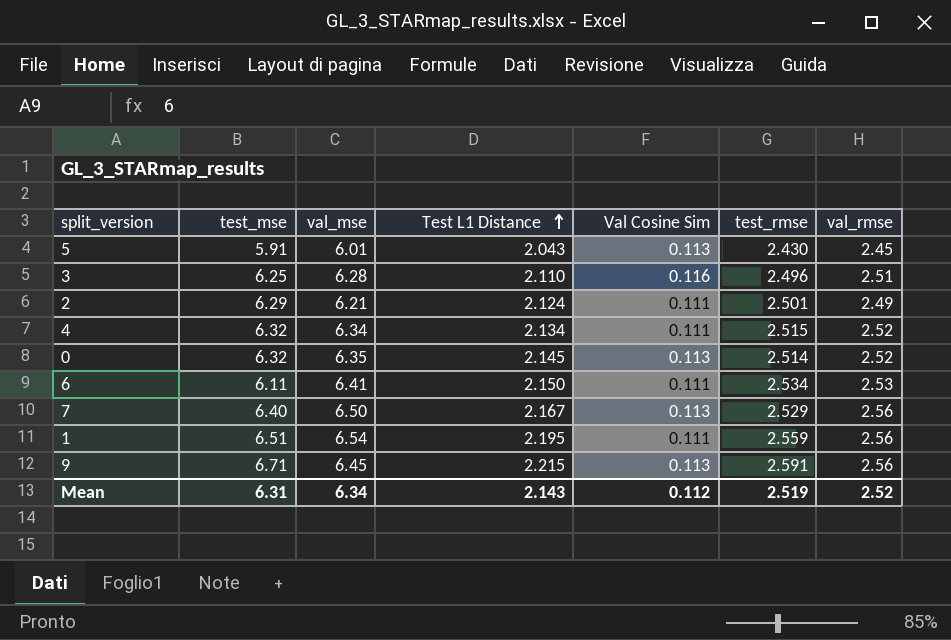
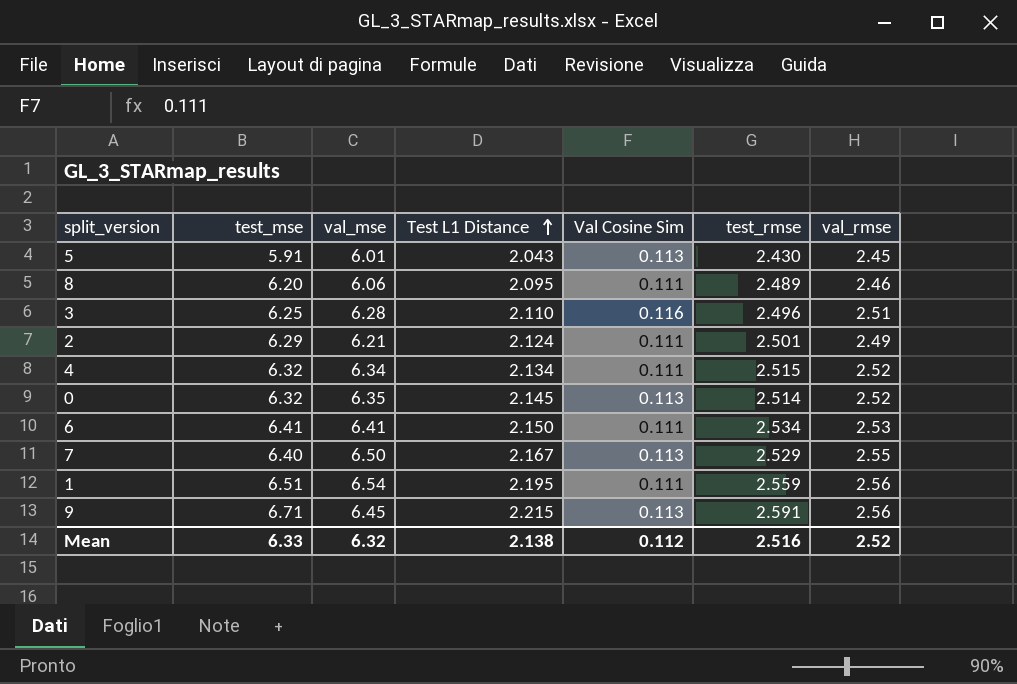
row 8: none -> 6.20 | 6.06 | 2.095 | 0.111 | 2.489 | 2.46
6 | test_mse: 6.11 -> 6.41
7 | val_rmse: 2.56 -> 2.55
Mean | test_mse: 6.31 -> 6.33
Mean | val_mse: 6.34 -> 6.32
Mean | Test L1 Distance: 2.143 -> 2.138
Mean | test_rmse: 2.519 -> 2.516

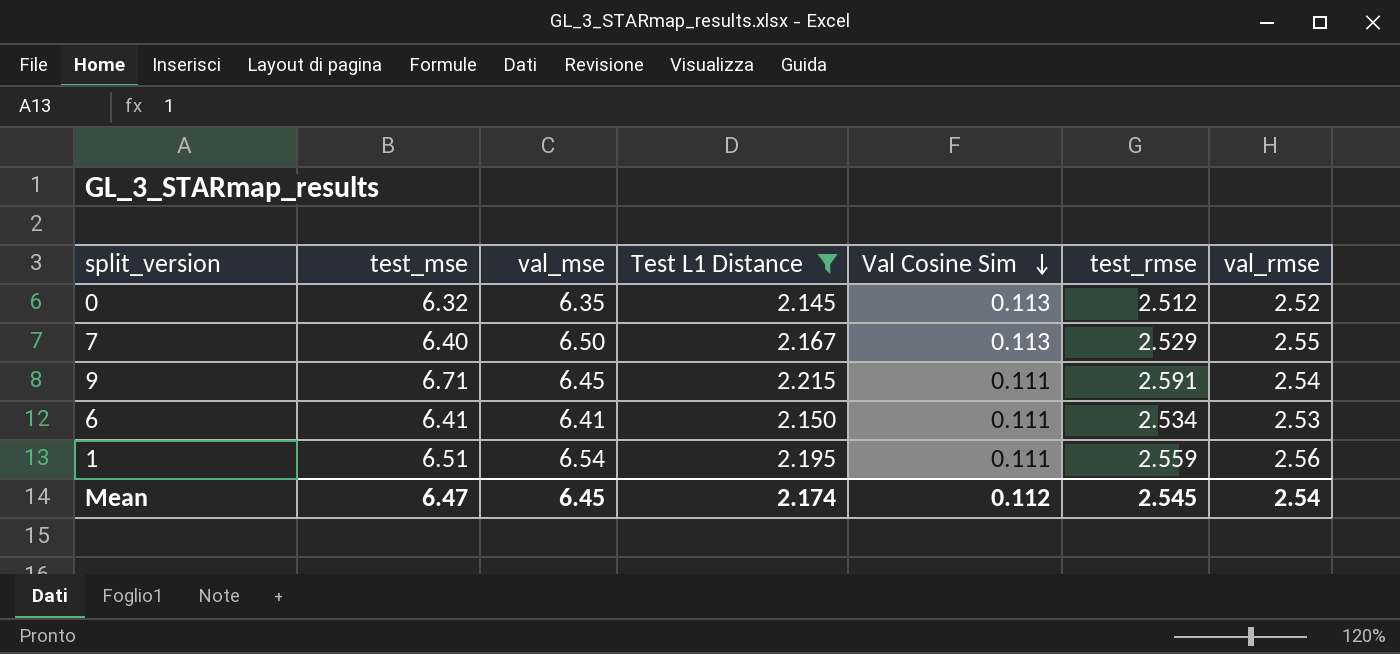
filter: none -> Test L1 Distance >= 2.145
row order: Test L1 Distance ascending -> Val Cosine Sim descending
0 | test_rmse: 2.514 -> 2.512
9 | Val Cosine Sim: 0.113 -> 0.111
9 | val_rmse: 2.56 -> 2.54
Mean | test_mse: 6.33 -> 6.47
Mean | val_mse: 6.32 -> 6.45
Mean | Test L1 Distance: 2.138 -> 2.174
Mean | test_rmse: 2.516 -> 2.545
Mean | val_rmse: 2.52 -> 2.54

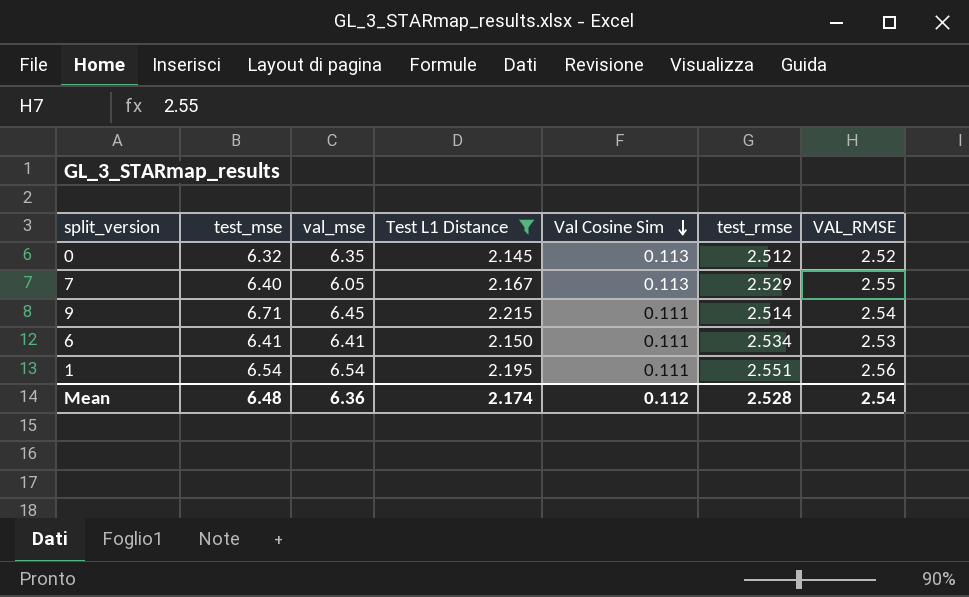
column name: val_rmse -> VAL_RMSE
7 | val_mse: 6.50 -> 6.05
9 | test_rmse: 2.591 -> 2.514
1 | test_mse: 6.51 -> 6.54
1 | test_rmse: 2.559 -> 2.551
Mean | test_mse: 6.47 -> 6.48
Mean | val_mse: 6.45 -> 6.36
Mean | test_rmse: 2.545 -> 2.528

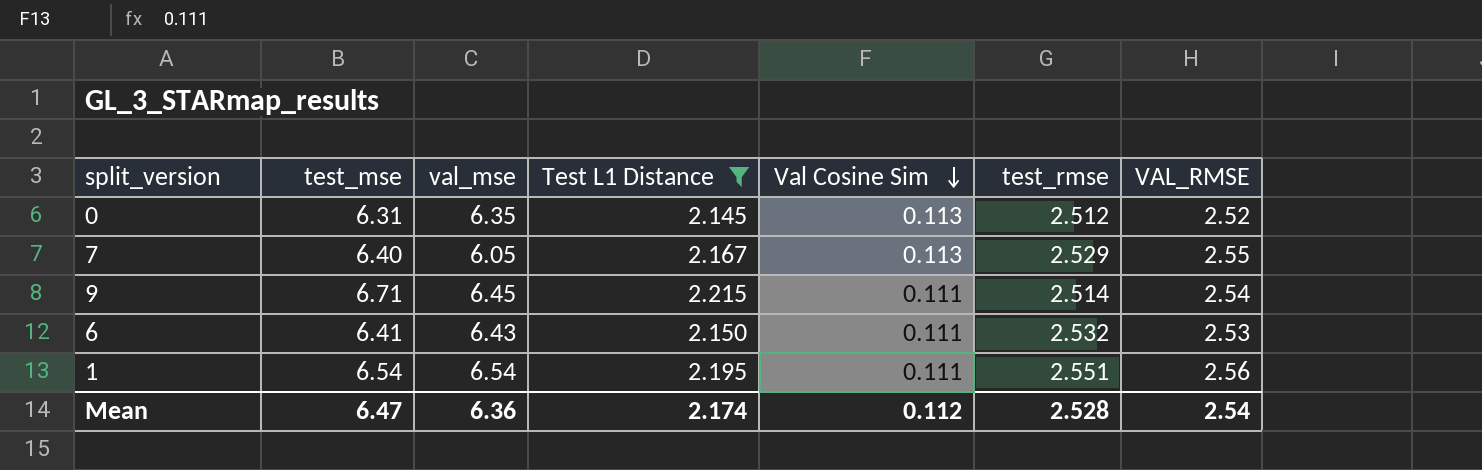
0 | test_mse: 6.32 -> 6.31
6 | val_mse: 6.41 -> 6.43
6 | test_rmse: 2.534 -> 2.532
Mean | test_mse: 6.48 -> 6.47

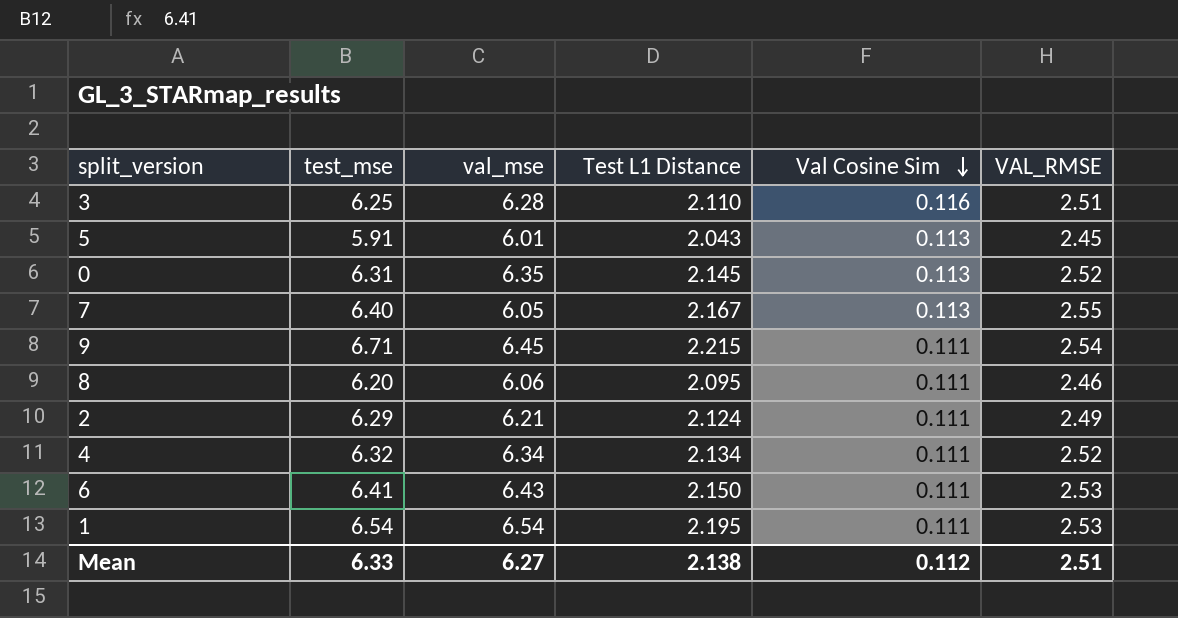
filter: Test L1 Distance >= 2.145 -> none
column test_rmse | position: 6 -> none
1 | VAL_RMSE: 2.56 -> 2.53
Mean | test_mse: 6.47 -> 6.33
Mean | val_mse: 6.36 -> 6.27
Mean | Test L1 Distance: 2.174 -> 2.138
Mean | VAL_RMSE: 2.54 -> 2.51

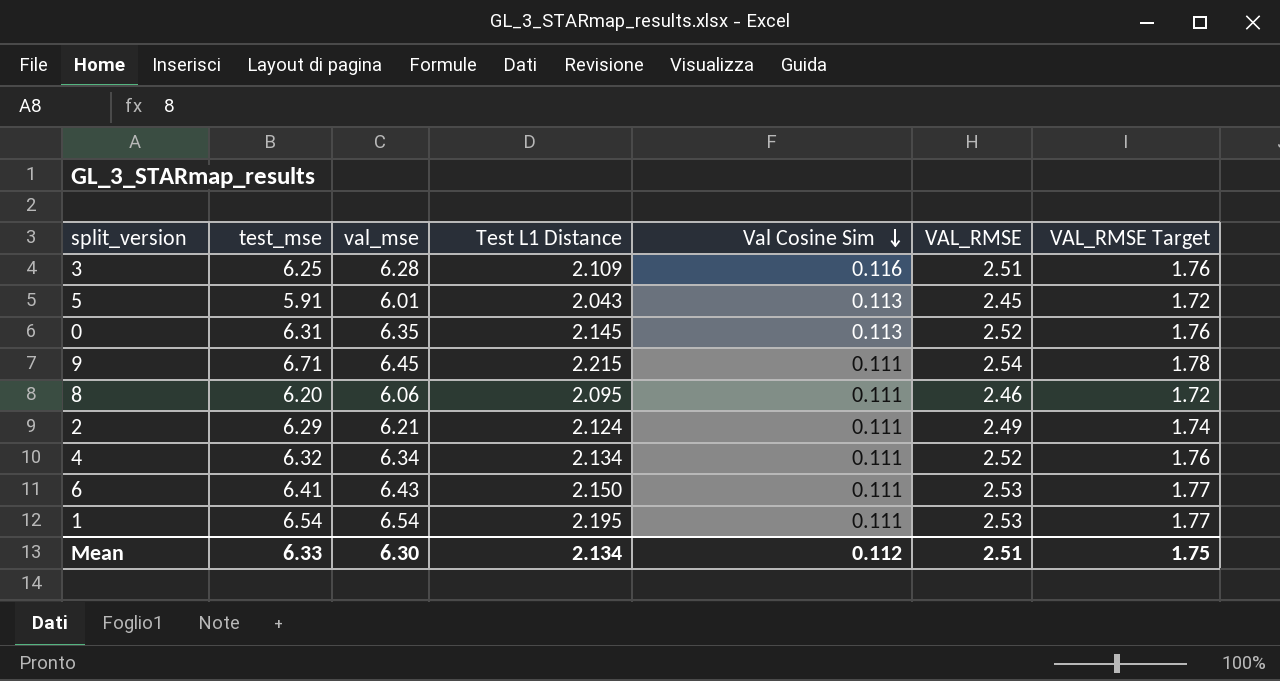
column VAL_RMSE Target | formula: none -> [VAL_RMSE] * 0.7
row 7: 6.40 | 6.05 | 2.167 | 0.113 | 2.55 -> none
3 | Test L1 Distance: 2.110 -> 2.109
Mean | val_mse: 6.27 -> 6.30
Mean | Test L1 Distance: 2.138 -> 2.134

